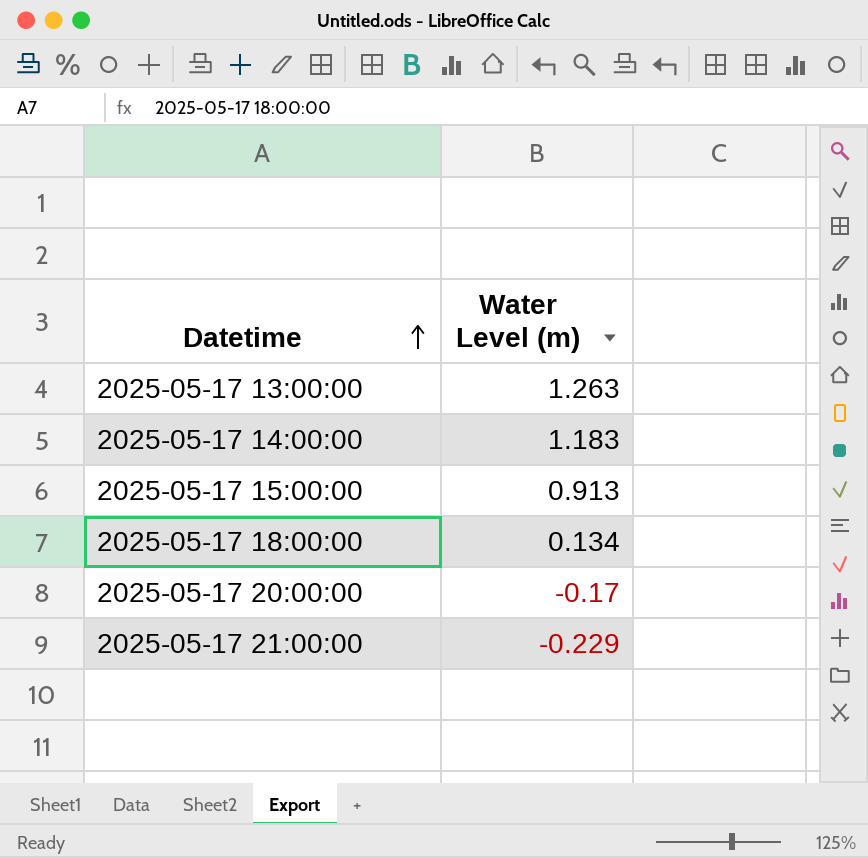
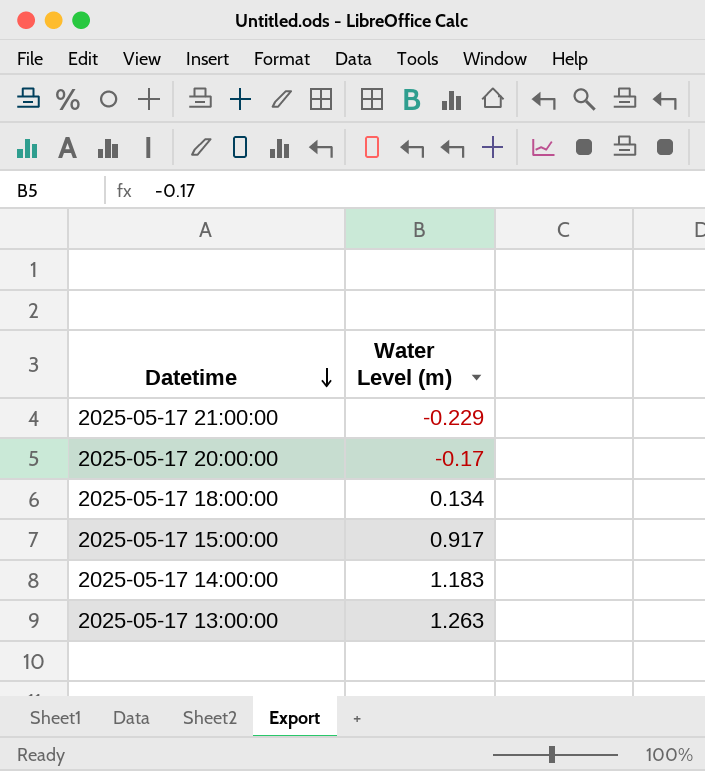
row order: Datetime ascending -> Datetime descending
2025-05-17 15:00:00 | Water Level (m): 0.913 -> 0.917

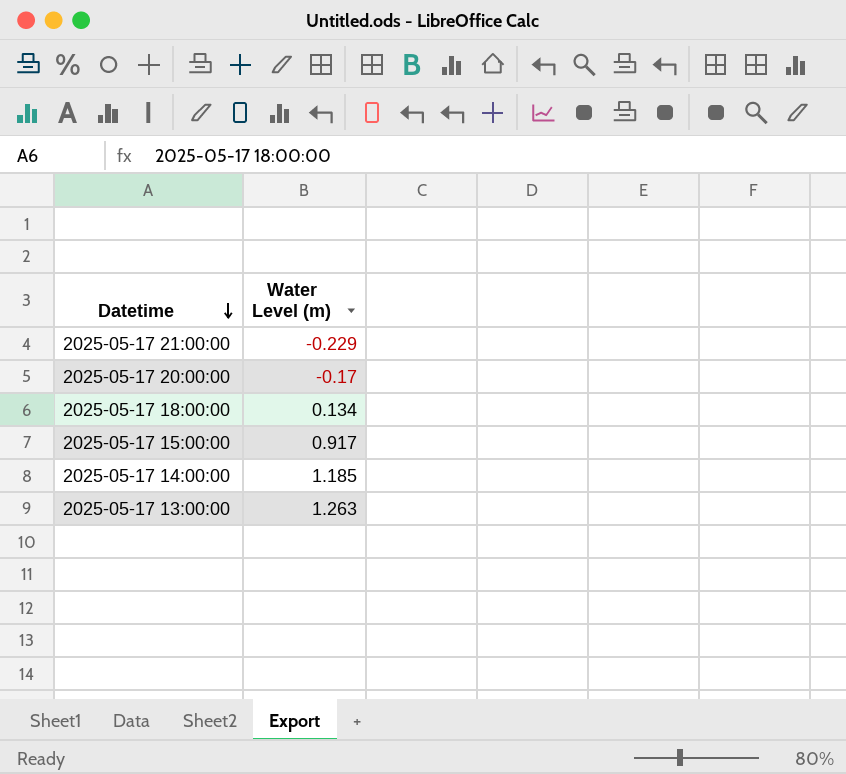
2025-05-17 14:00:00 | Water Level (m): 1.183 -> 1.185

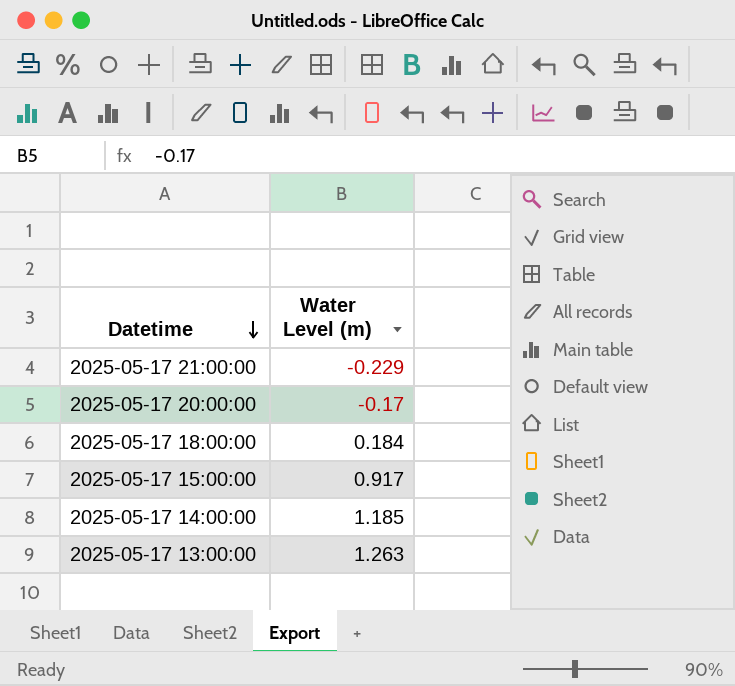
2025-05-17 18:00:00 | Water Level (m): 0.134 -> 0.184

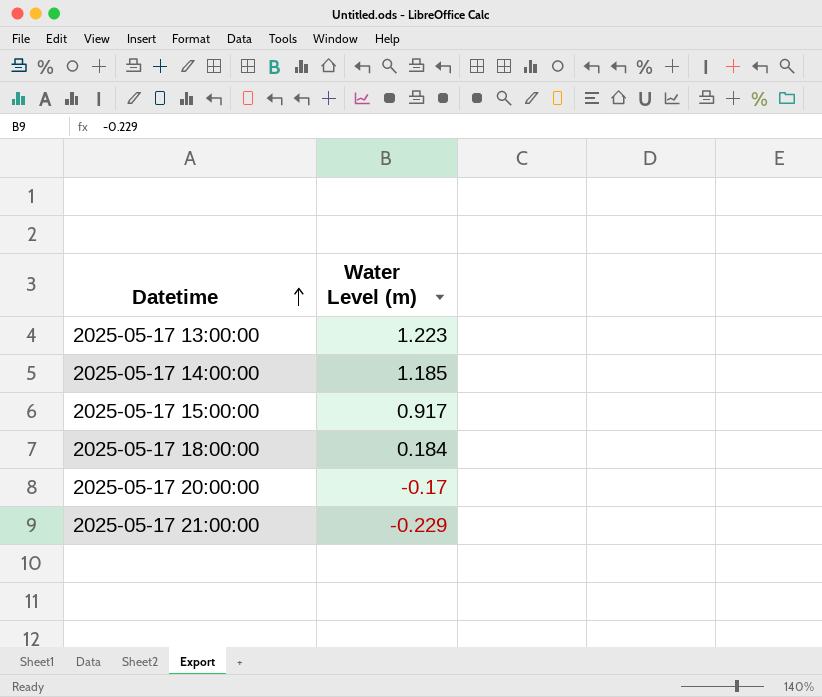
row order: Datetime descending -> Datetime ascending
2025-05-17 13:00:00 | Water Level (m): 1.263 -> 1.223

